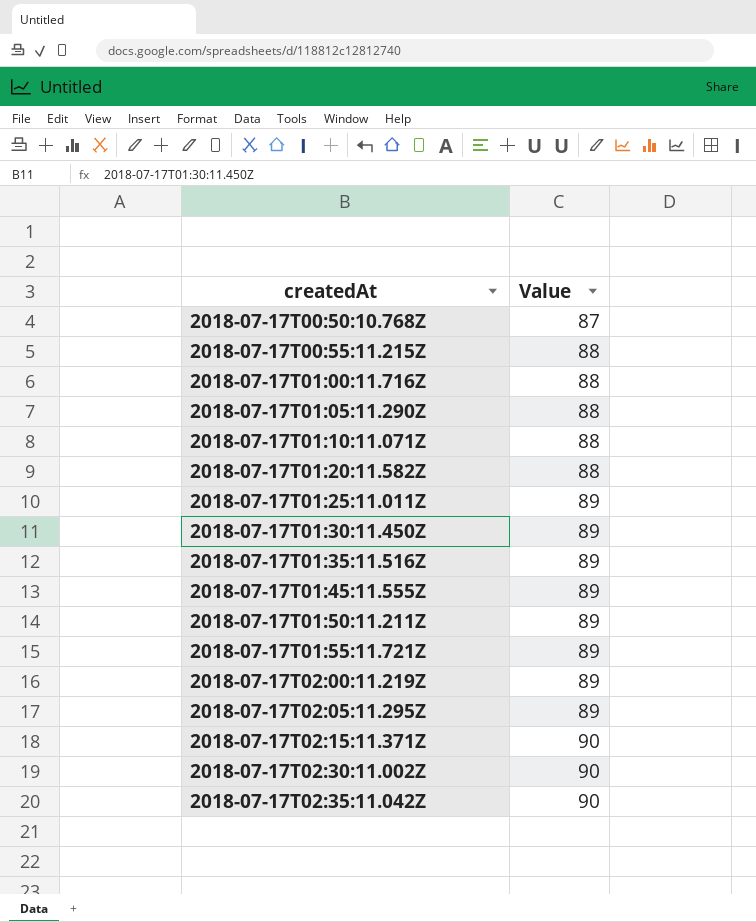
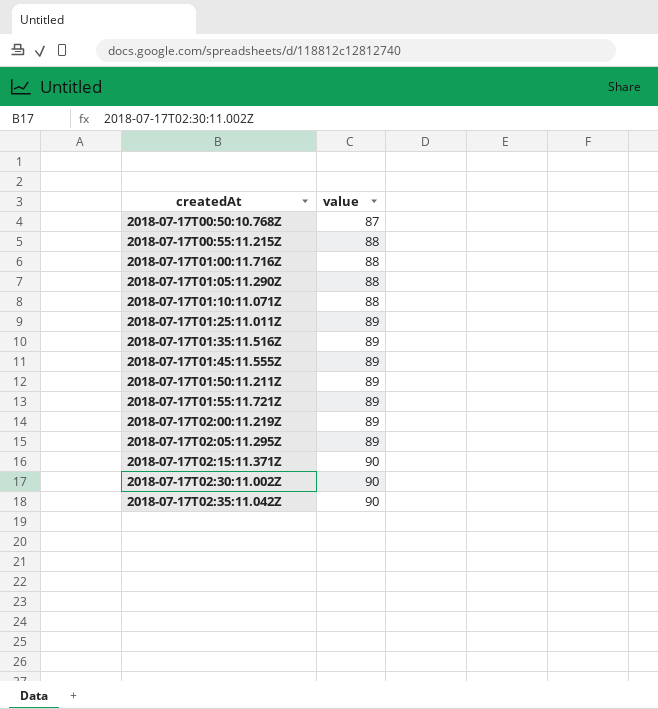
column name: Value -> value
row 2018-07-17T01:20:11.582Z: 88 -> none
row 2018-07-17T01:30:11.450Z: 89 -> none

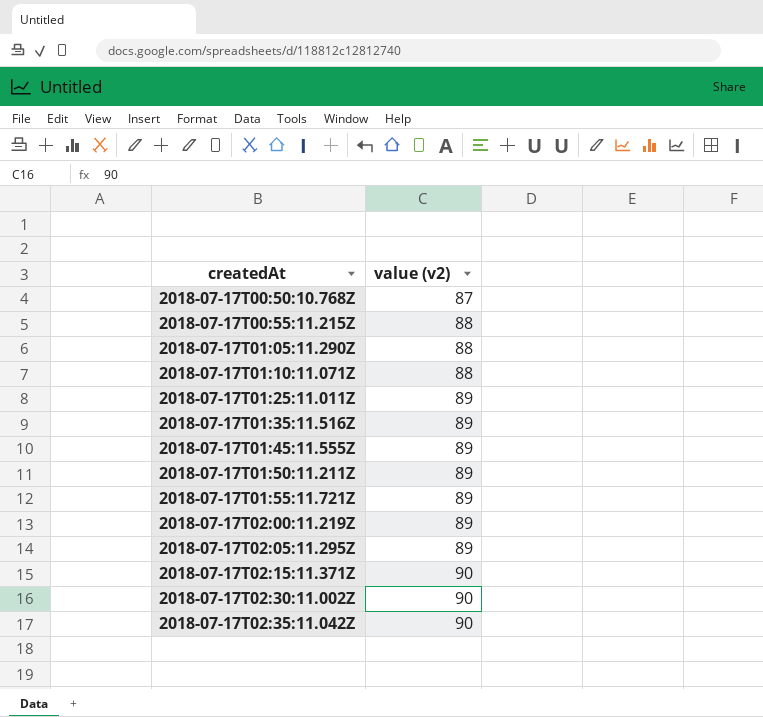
column name: value -> value (v2)
row 2018-07-17T01:00:11.716Z: 88 -> none

